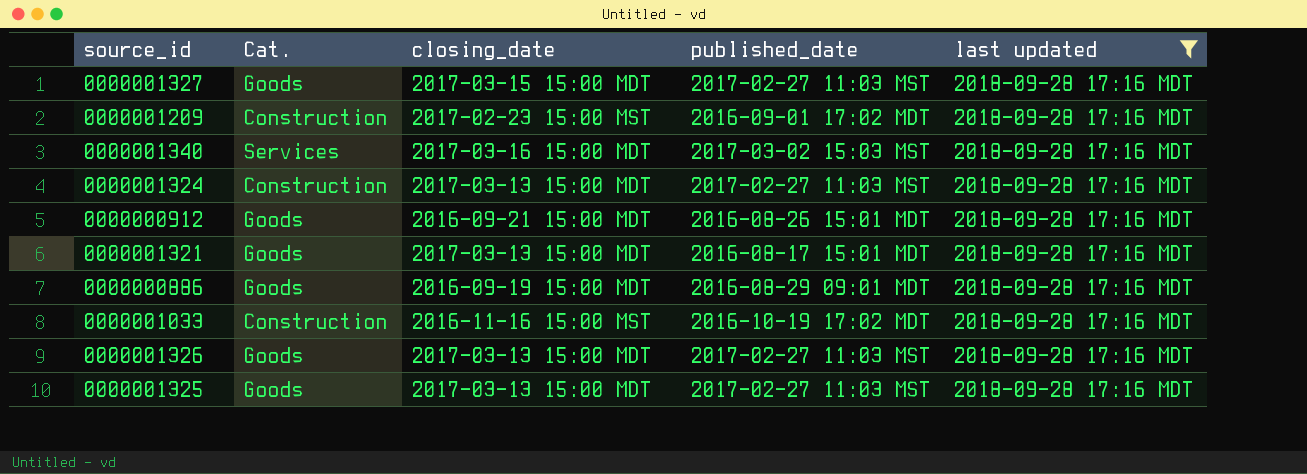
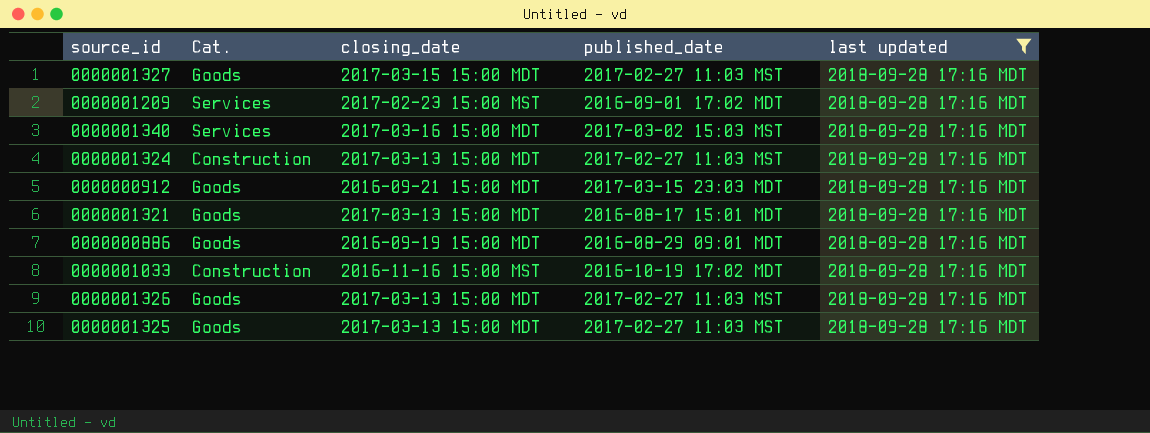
0000001209 | Cat.: Construction -> Services
0000000912 | published_date: 2016-08-26 15:01 MDT -> 2017-03-15 23:03 MDT

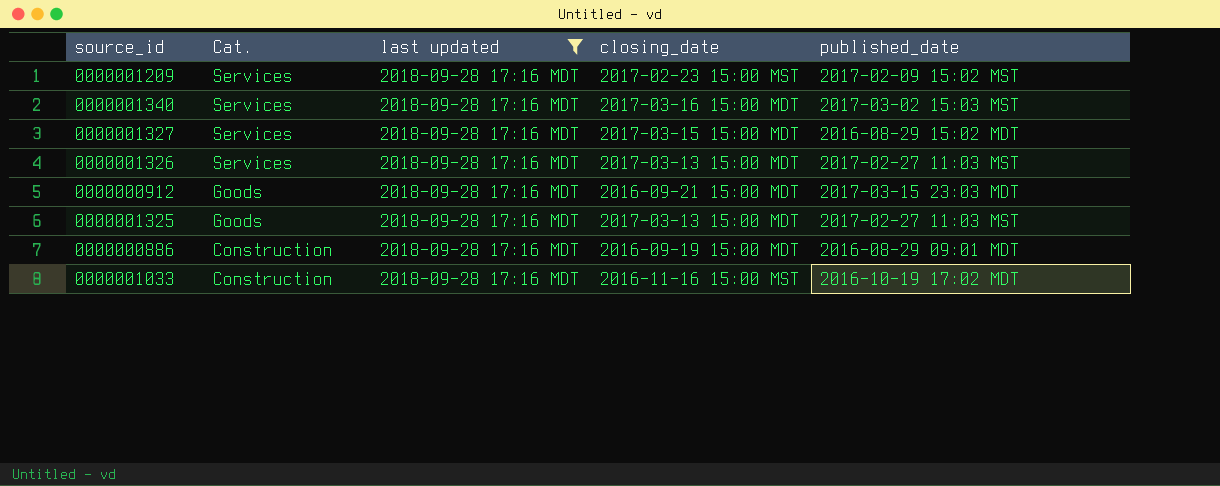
row order: none -> Cat. descending
column last updated | position: 5 -> 3
row 0000001324: Construction | 2017-03-13 15:00 MDT | 2017-02-27 11:03 MST | 2018-09-28 17:16 MDT -> none
row 0000001321: Goods | 2017-03-13 15:00 MDT | 2016-08-17 15:01 MDT | 2018-09-28 17:16 MDT -> none
0000001209 | published_date: 2016-09-01 17:02 MDT -> 2017-02-09 15:02 MST
0000001327 | Cat.: Goods -> Services
0000001327 | published_date: 2017-02-27 11:03 MST -> 2016-08-29 15:02 MDT
0000001326 | Cat.: Goods -> Services
0000000886 | Cat.: Goods -> Construction

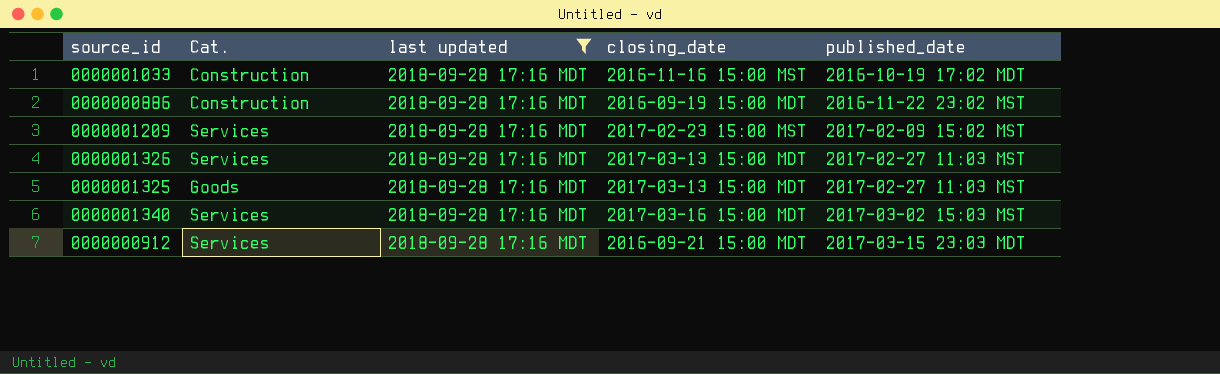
row order: Cat. descending -> published_date ascending
row 0000001327: Services | 2018-09-28 17:16 MDT | 2017-03-15 15:00 MDT | 2016-08-29 15:02 MDT -> none
0000000886 | published_date: 2016-08-29 09:01 MDT -> 2016-11-22 23:02 MST
0000000912 | Cat.: Goods -> Services

